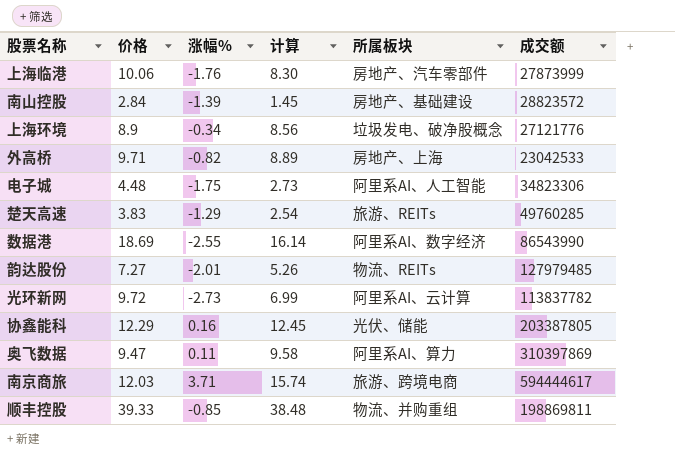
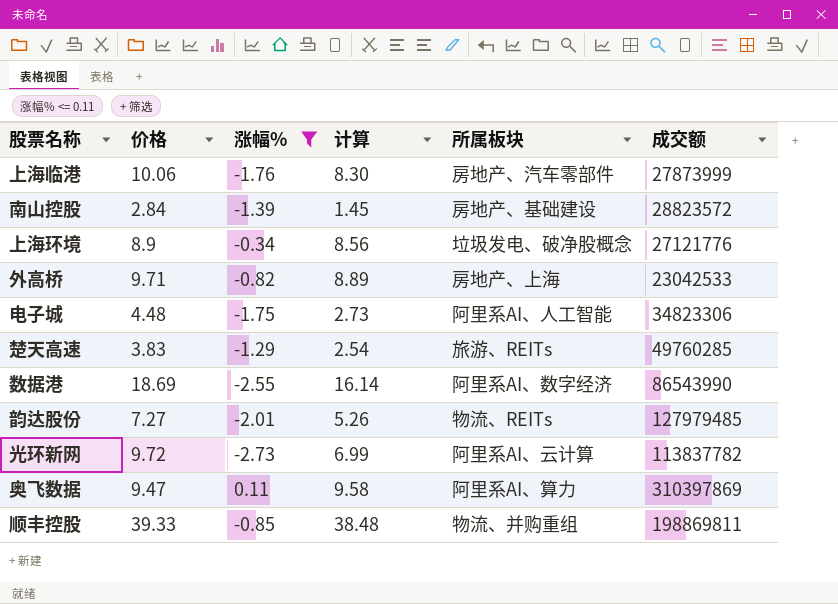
filter: none -> 涨幅% <= 0.11

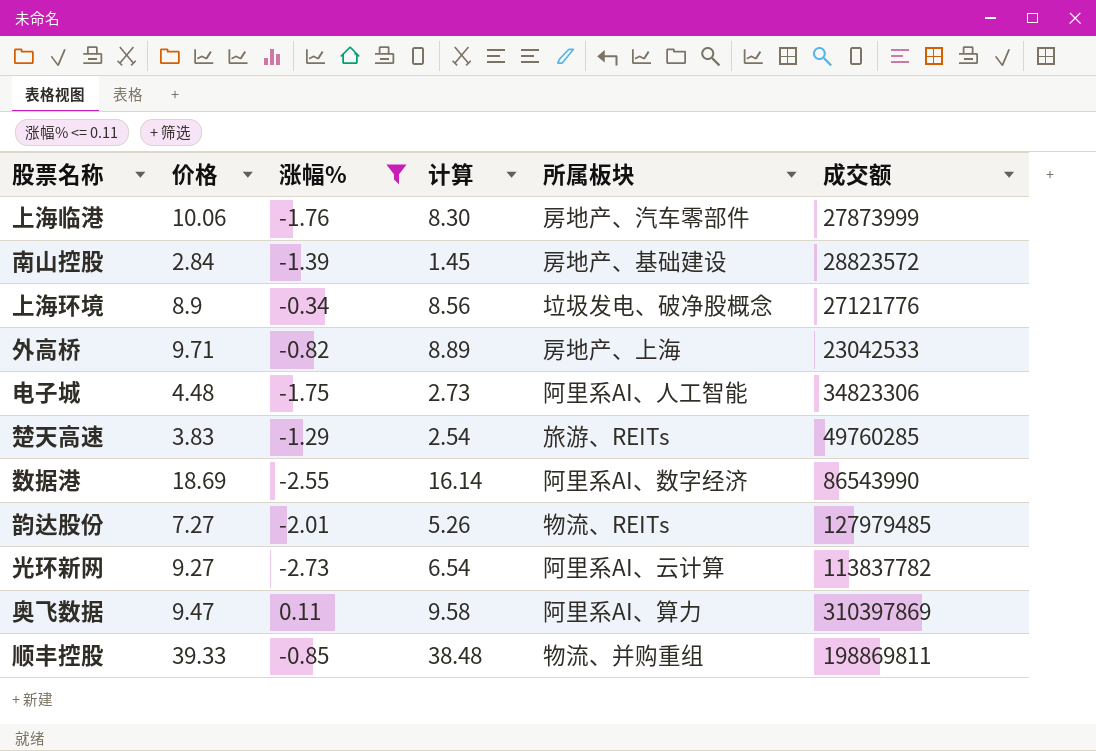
光环新网 | 价格: 9.72 -> 9.27
光环新网 | 计算: 6.99 -> 6.54

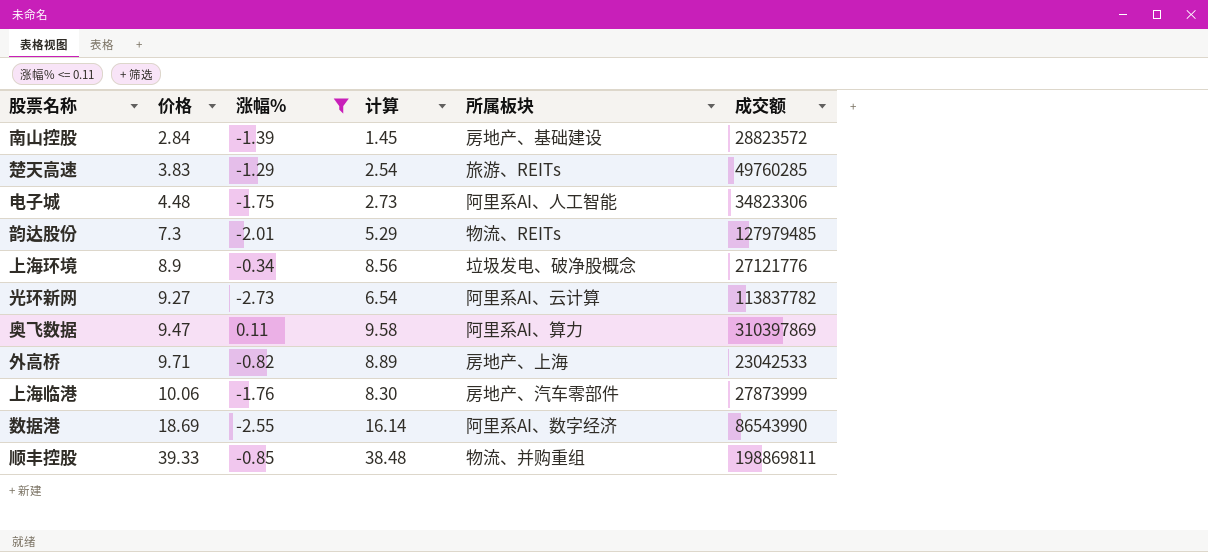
row order: none -> 价格 ascending
韵达股份 | 价格: 7.27 -> 7.3
韵达股份 | 计算: 5.26 -> 5.29

